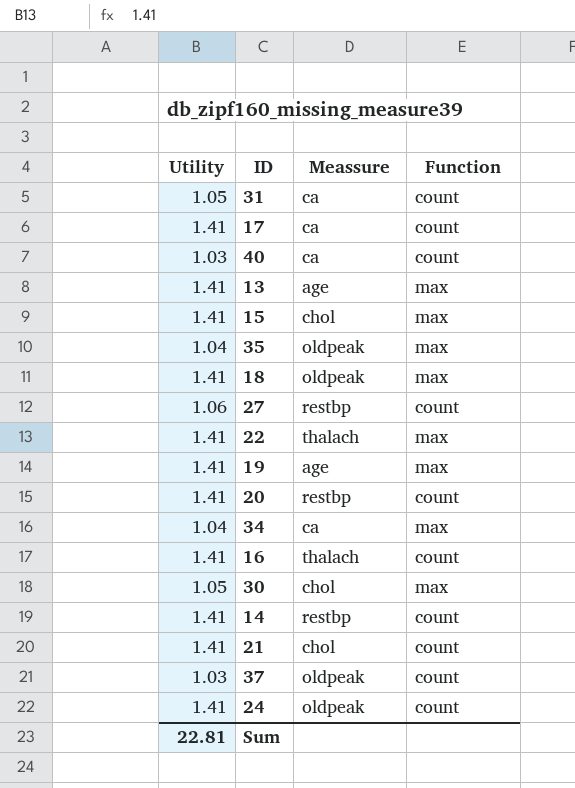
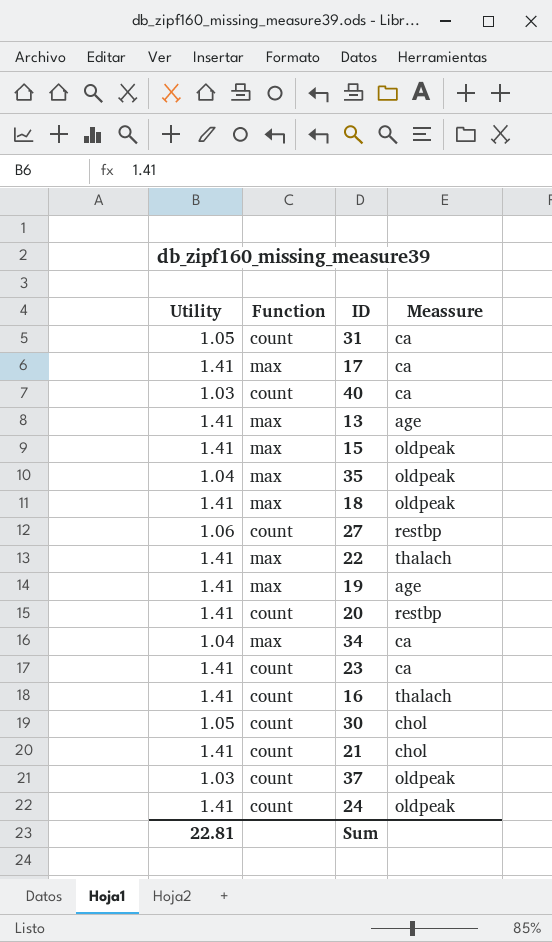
column Function | position: 4 -> 2
row 14: 1.41 | restbp | count -> none
17 | Function: count -> max
15 | Meassure: chol -> oldpeak
row 23: none -> 1.41 | count | ca
30 | Function: max -> count

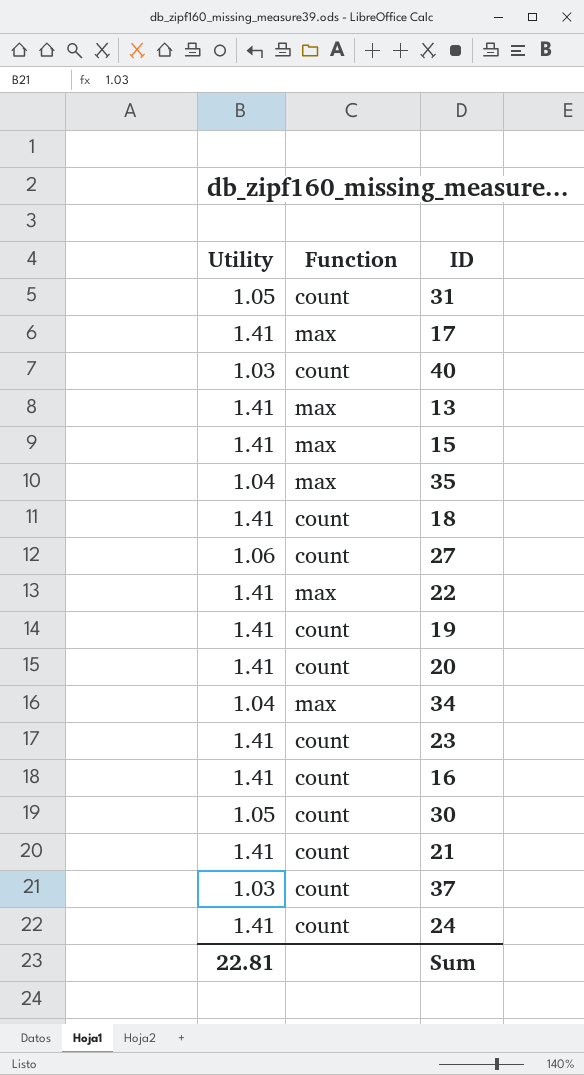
column Meassure | position: 4 -> none
18 | Function: max -> count
19 | Function: max -> count

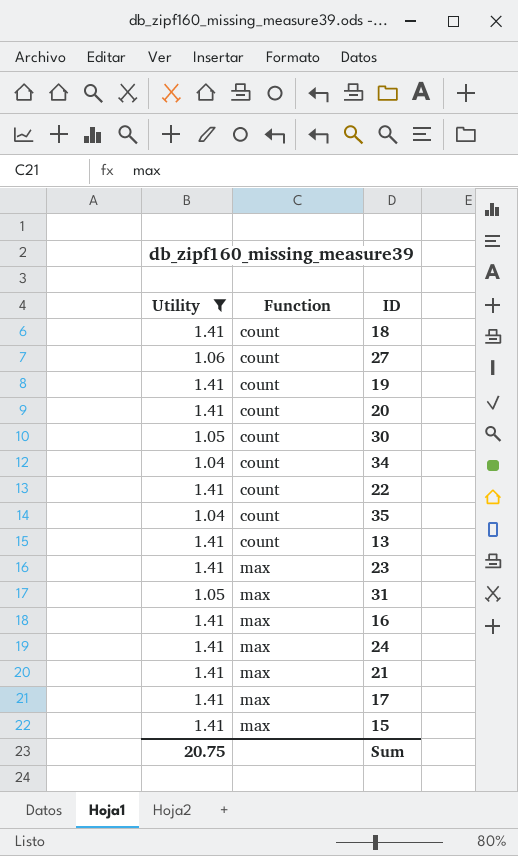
filter: none -> Utility != 1.03
row order: none -> Function ascending
34 | Function: max -> count
22 | Function: max -> count
35 | Function: max -> count
13 | Function: max -> count
23 | Function: count -> max
31 | Function: count -> max
16 | Function: count -> max
24 | Function: count -> max
21 | Function: count -> max
Sum | Utility: 22.81 -> 20.75

